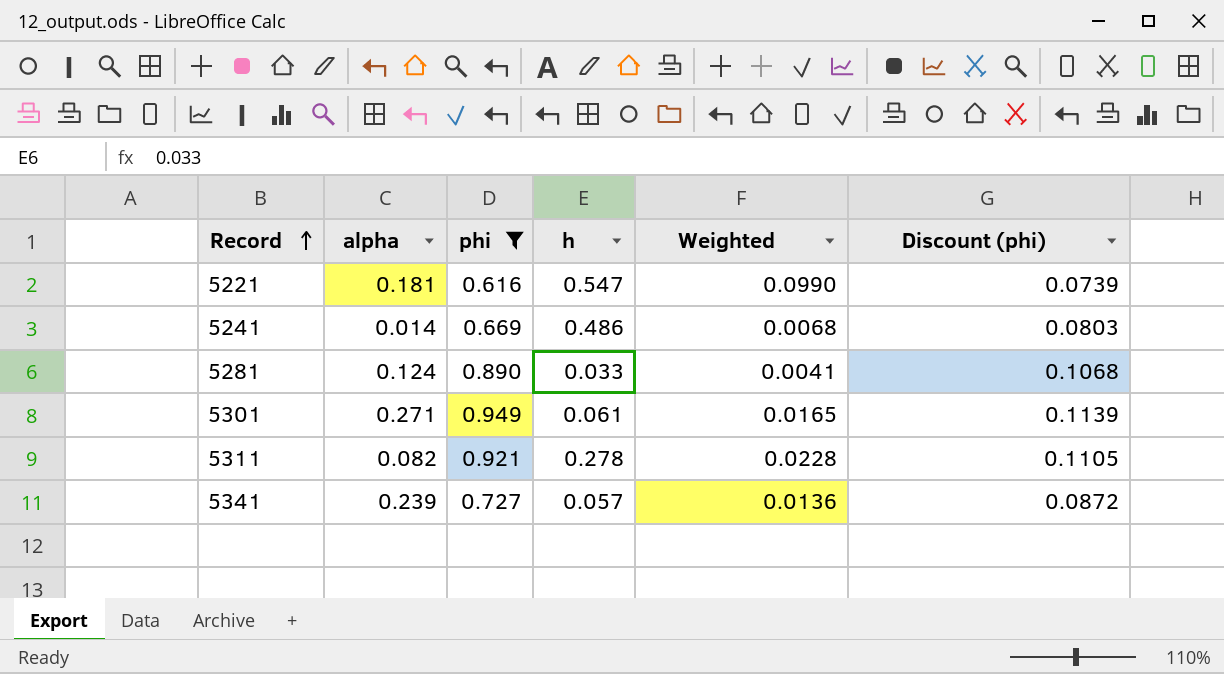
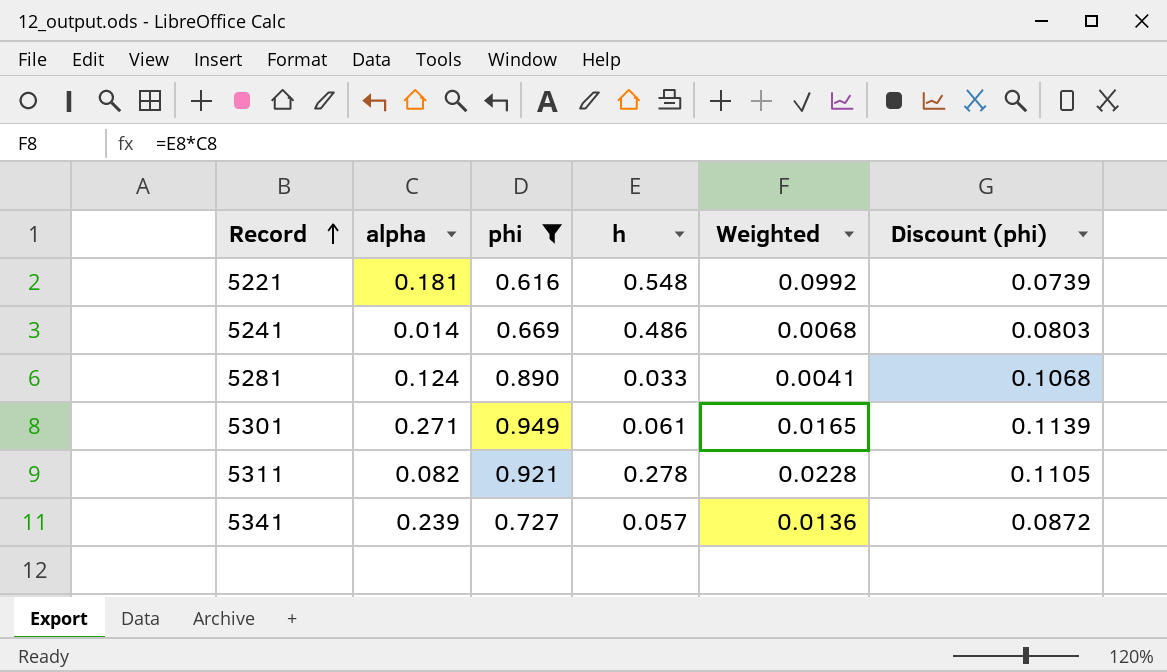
5221 | h: 0.547 -> 0.548
5221 | Weighted: 0.0990 -> 0.0992

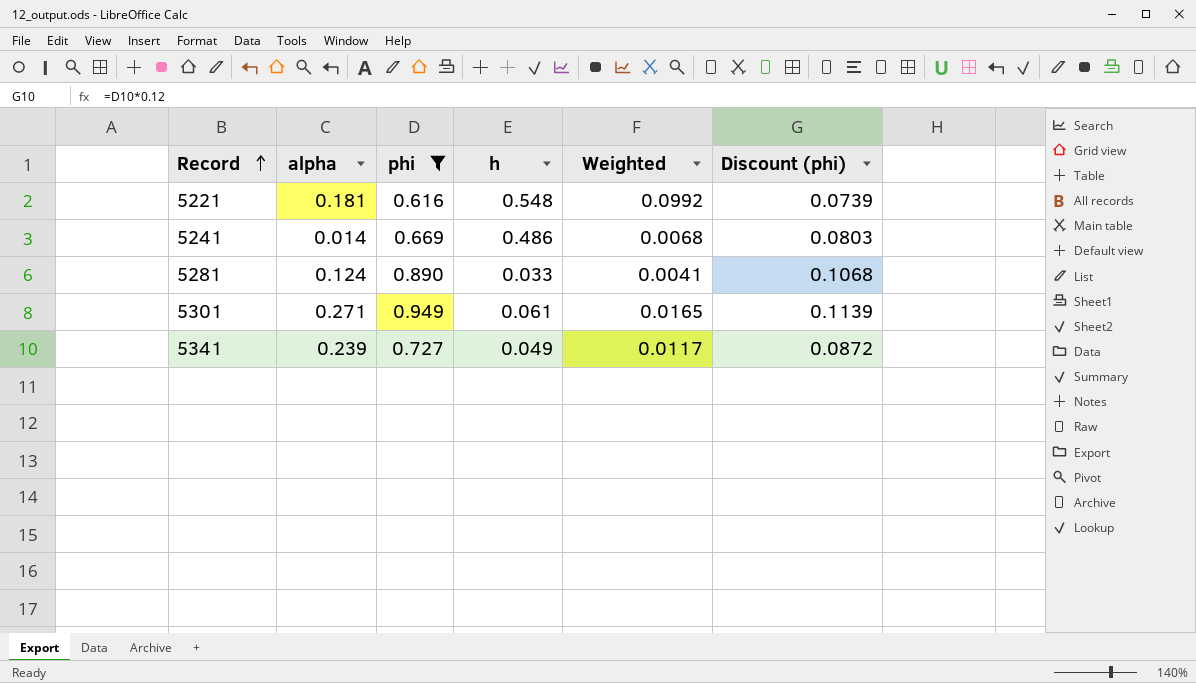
row 5311: 0.082 | 0.921 | 0.278 | 0.0228 | 0.1105 -> none
5341 | h: 0.057 -> 0.049
5341 | Weighted: 0.0136 -> 0.0117

